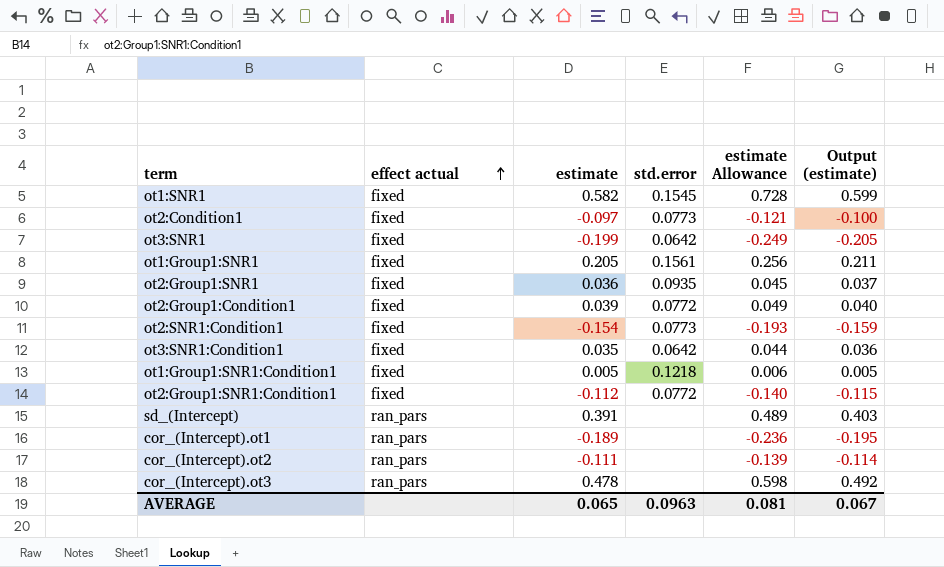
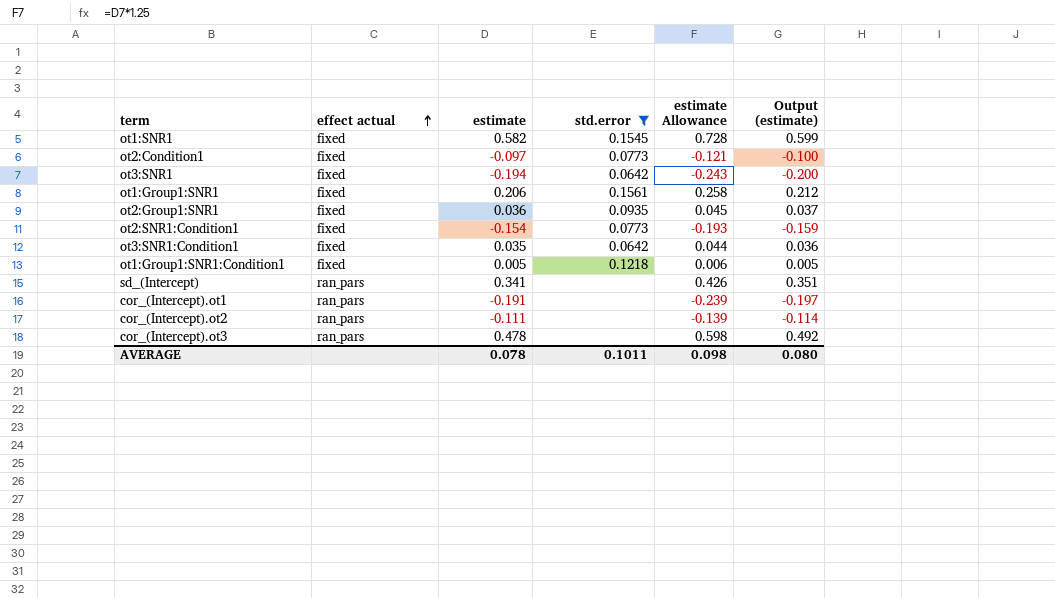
filter: none -> std.error != 0.0772
ot3:SNR1 | estimate: -0.199 -> -0.194
ot3:SNR1 | estimate Allowance: -0.249 -> -0.243
ot3:SNR1 | Output (estimate): -0.205 -> -0.200
ot1:Group1:SNR1 | estimate: 0.205 -> 0.206
ot1:Group1:SNR1 | estimate Allowance: 0.256 -> 0.258
ot1:Group1:SNR1 | Output (estimate): 0.211 -> 0.212
sd__(Intercept) | estimate: 0.391 -> 0.341
sd__(Intercept) | estimate Allowance: 0.489 -> 0.426
sd__(Intercept) | Output (estimate): 0.403 -> 0.351
cor__(Intercept).ot1 | estimate: -0.189 -> -0.191
cor__(Intercept).ot1 | estimate Allowance: -0.236 -> -0.239
cor__(Intercept).ot1 | Output (estimate): -0.195 -> -0.197
AVERAGE | estimate: 0.065 -> 0.078
AVERAGE | std.error: 0.0963 -> 0.1011
AVERAGE | estimate Allowance: 0.081 -> 0.098
AVERAGE | Output (estimate): 0.067 -> 0.080

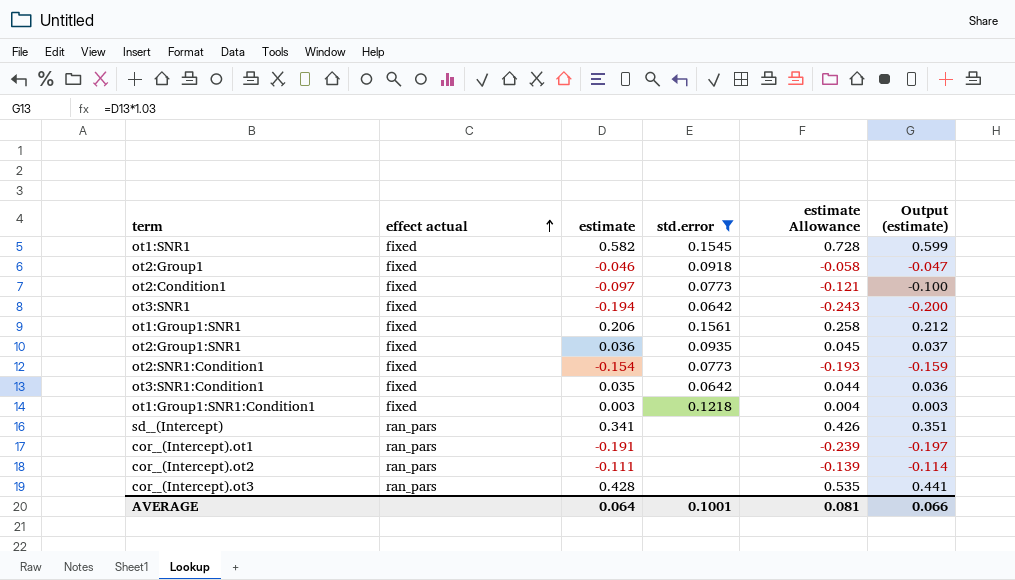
row ot2:Group1: none -> fixed | -0.046 | 0.0918 | -0.058 | -0.047
ot1:Group1:SNR1:Condition1 | estimate: 0.005 -> 0.003
ot1:Group1:SNR1:Condition1 | estimate Allowance: 0.006 -> 0.004
ot1:Group1:SNR1:Condition1 | Output (estimate): 0.005 -> 0.003
cor__(Intercept).ot3 | estimate: 0.478 -> 0.428
cor__(Intercept).ot3 | estimate Allowance: 0.598 -> 0.535
cor__(Intercept).ot3 | Output (estimate): 0.492 -> 0.441
AVERAGE | estimate: 0.078 -> 0.064
AVERAGE | std.error: 0.1011 -> 0.1001
AVERAGE | estimate Allowance: 0.098 -> 0.081
AVERAGE | Output (estimate): 0.080 -> 0.066

